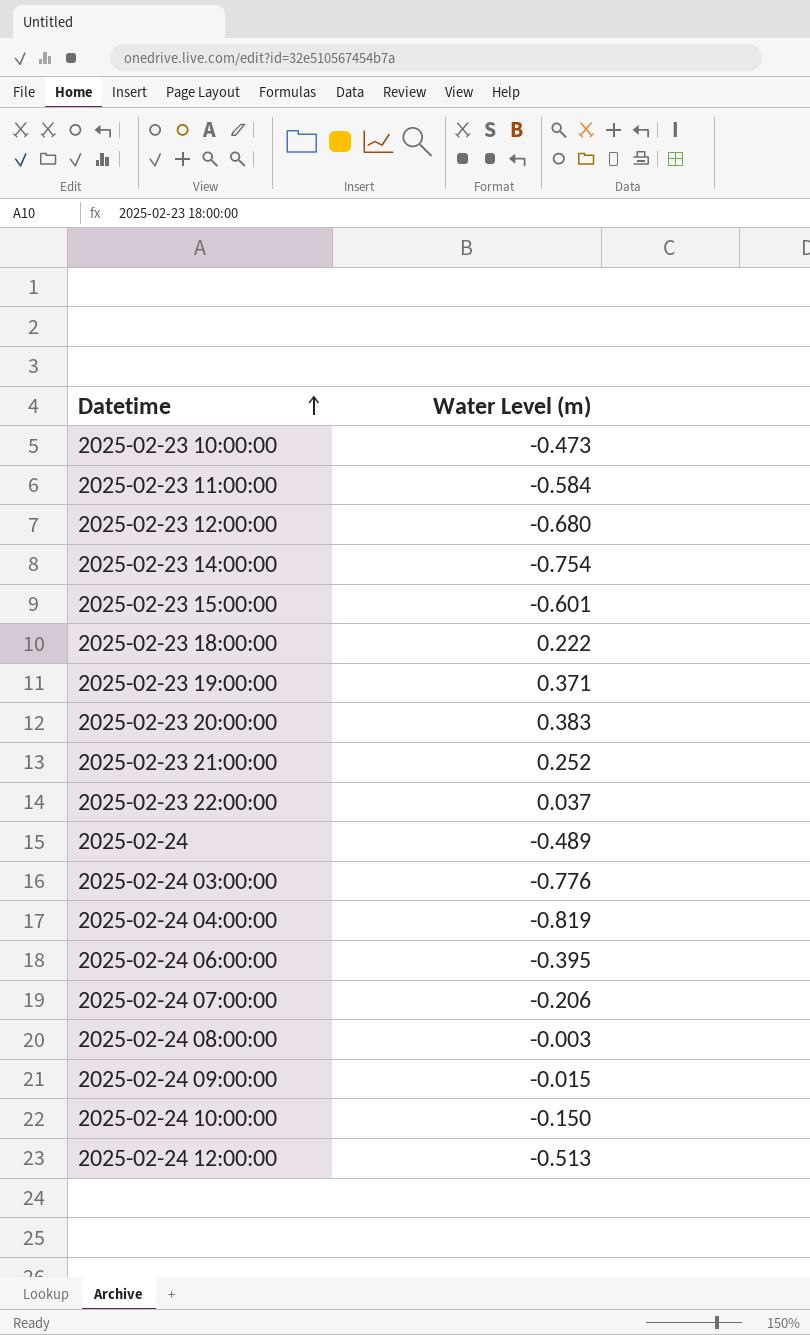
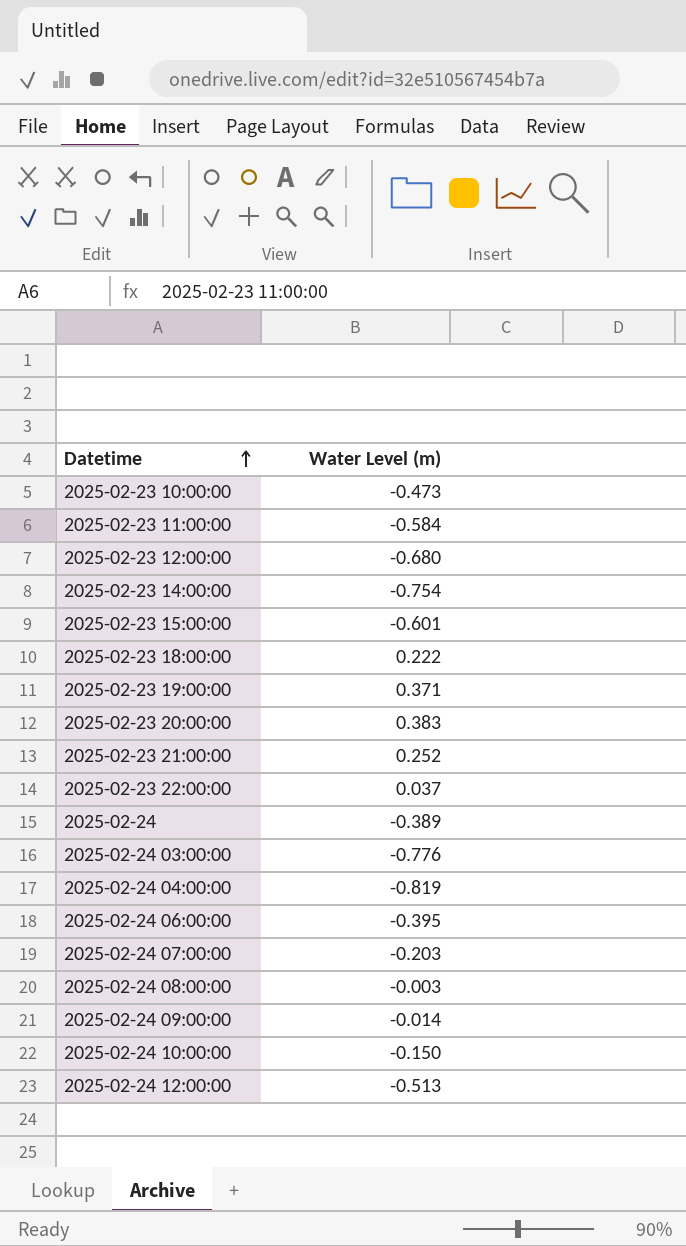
2025-02-24 | Water Level (m): -0.489 -> -0.389
2025-02-24 07:00:00 | Water Level (m): -0.206 -> -0.203
2025-02-24 09:00:00 | Water Level (m): -0.015 -> -0.014

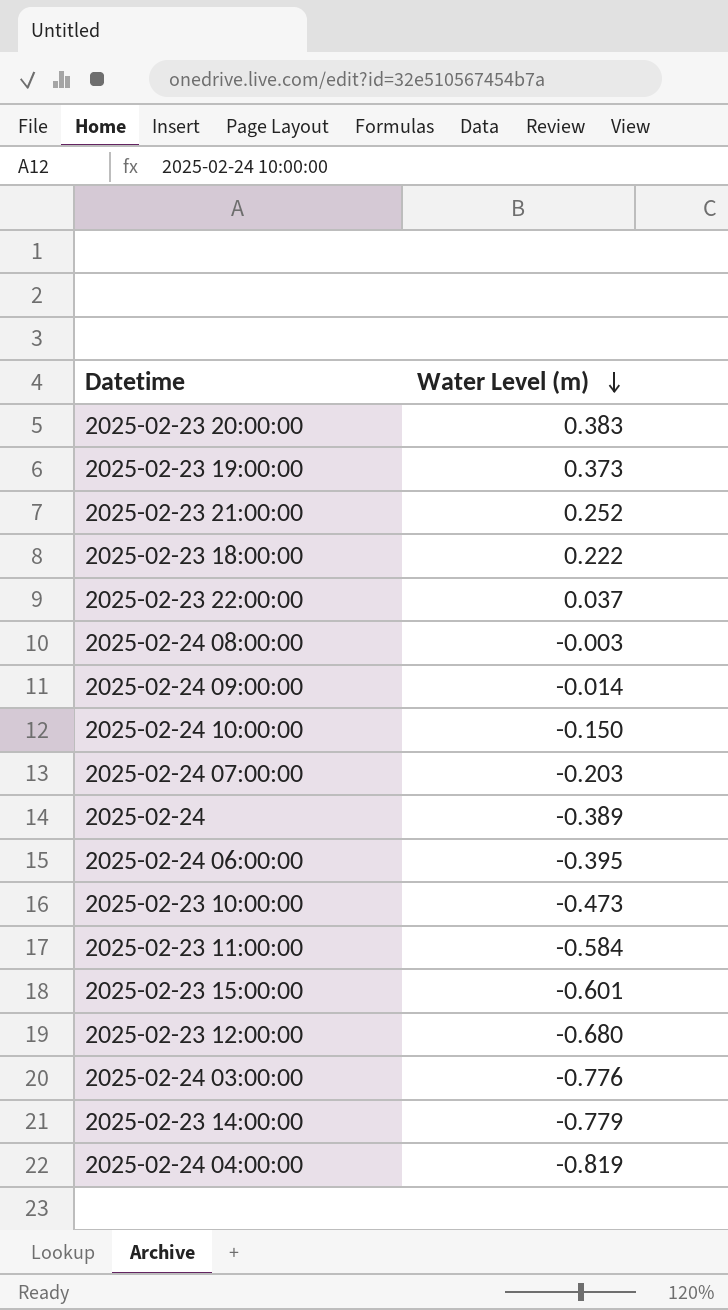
row order: Datetime ascending -> Water Level (m) descending
row 2025-02-24 12:00:00: -0.513 -> none
2025-02-23 19:00:00 | Water Level (m): 0.371 -> 0.373
2025-02-23 14:00:00 | Water Level (m): -0.754 -> -0.779

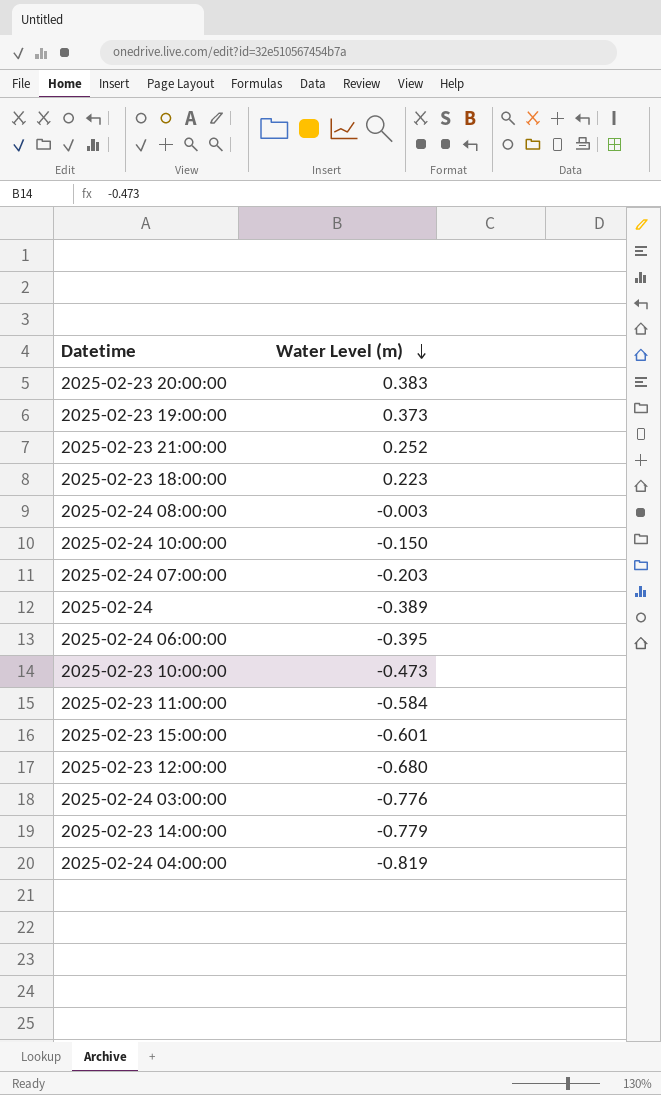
row 2025-02-23 22:00:00: 0.037 -> none
row 2025-02-24 09:00:00: -0.014 -> none
2025-02-23 18:00:00 | Water Level (m): 0.222 -> 0.223

